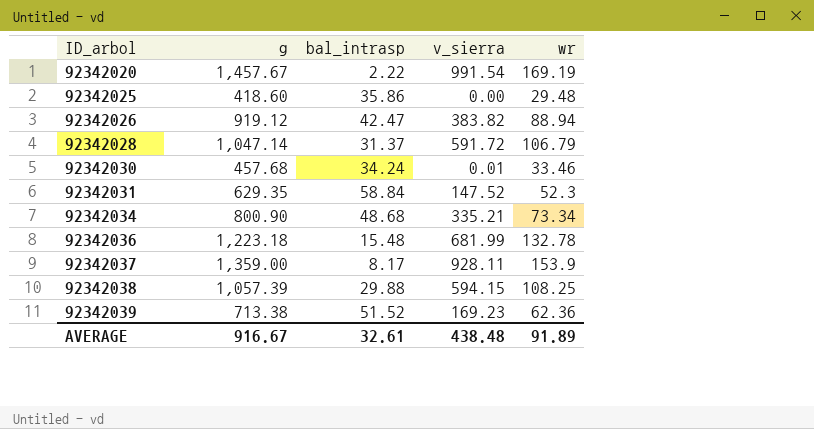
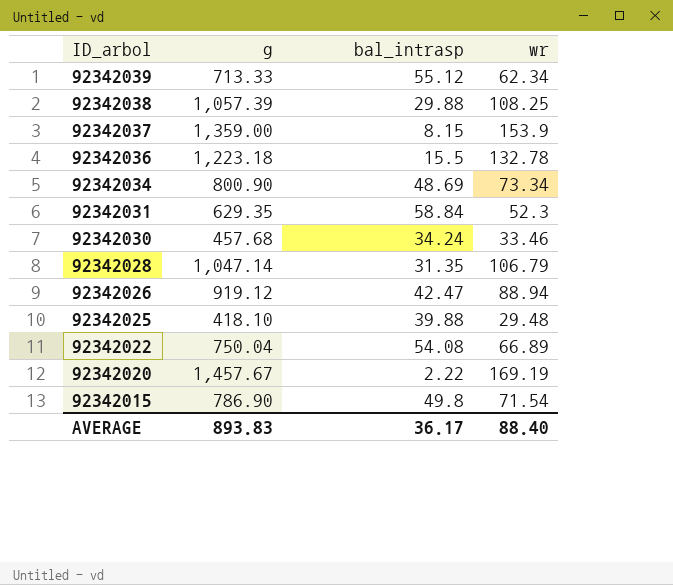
row order: ID_arbol ascending -> ID_arbol descending
column v_sierra | position: 4 -> none
92342039 | g: 713.38 -> 713.33
92342039 | bal_intrasp: 51.52 -> 55.12
92342039 | wr: 62.36 -> 62.34
92342037 | bal_intrasp: 8.17 -> 8.15
92342036 | bal_intrasp: 15.48 -> 15.5
92342034 | bal_intrasp: 48.68 -> 48.69
92342028 | bal_intrasp: 31.37 -> 31.35
92342025 | g: 418.60 -> 418.10
92342025 | bal_intrasp: 35.86 -> 39.88
row 92342022: none -> 750.04 | 54.08 | 66.89
row 92342015: none -> 786.90 | 49.8 | 71.54
AVERAGE | g: 916.67 -> 893.83
AVERAGE | bal_intrasp: 32.61 -> 36.17
AVERAGE | wr: 91.89 -> 88.40

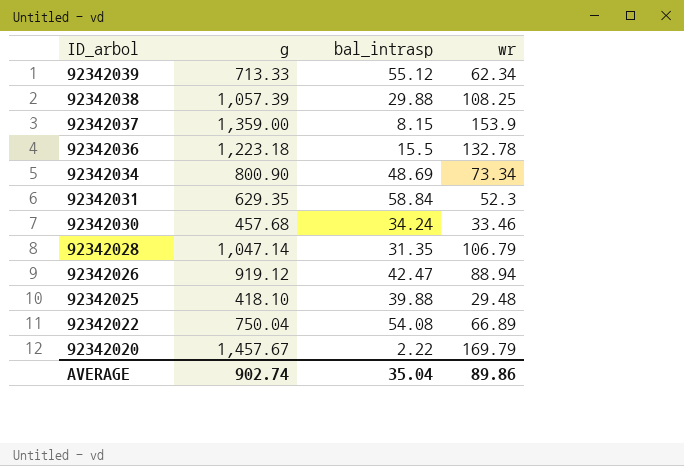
row 92342015: 786.90 | 49.8 | 71.54 -> none
92342020 | wr: 169.19 -> 169.79
AVERAGE | g: 893.83 -> 902.74
AVERAGE | bal_intrasp: 36.17 -> 35.04
AVERAGE | wr: 88.40 -> 89.86

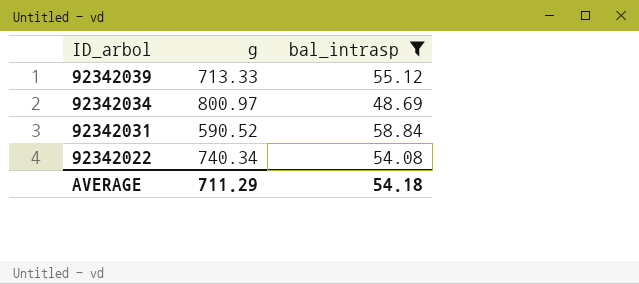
filter: none -> bal_intrasp >= 48.69
column wr | position: 4 -> none
92342034 | g: 800.90 -> 800.97
92342031 | g: 629.35 -> 590.52
92342022 | g: 750.04 -> 740.34
AVERAGE | g: 902.74 -> 711.29
AVERAGE | bal_intrasp: 35.04 -> 54.18

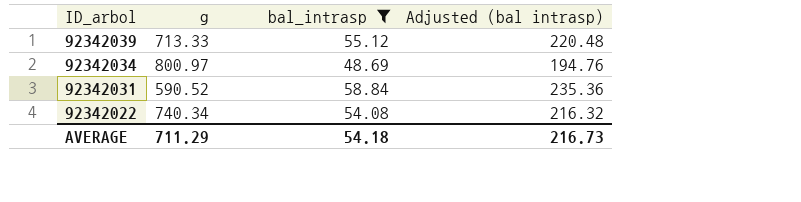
column Adjusted (bal intrasp) | formula: none -> [bal_intrasp] * 4

